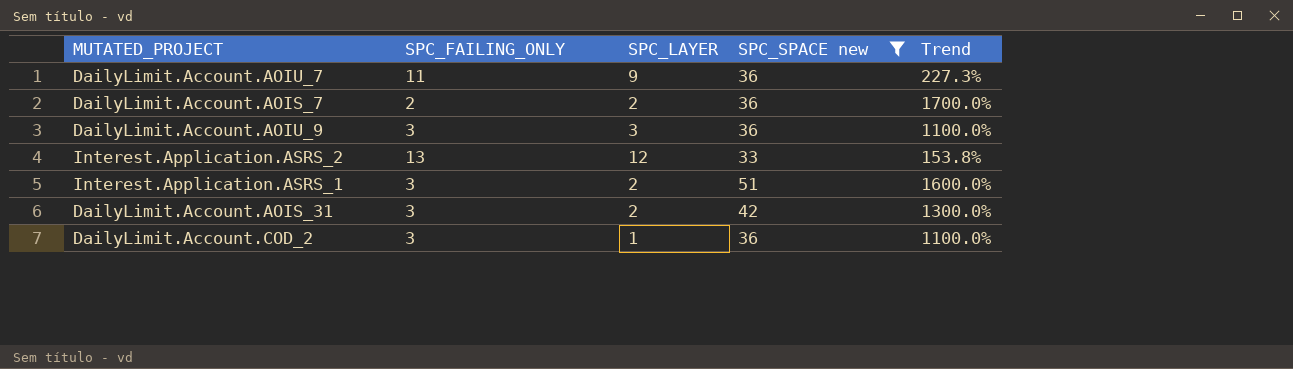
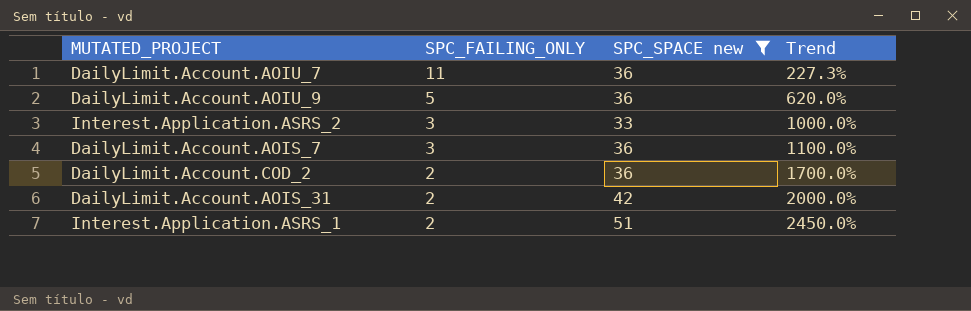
row order: none -> SPC_FAILING_ONLY descending
column SPC_LAYER | position: 3 -> none
DailyLimit.Account.AOIU_9 | SPC_FAILING_ONLY: 3 -> 5
DailyLimit.Account.AOIU_9 | Trend: 1100.0% -> 620.0%
Interest.Application.ASRS_2 | SPC_FAILING_ONLY: 13 -> 3
Interest.Application.ASRS_2 | Trend: 153.8% -> 1000.0%
DailyLimit.Account.AOIS_7 | SPC_FAILING_ONLY: 2 -> 3
DailyLimit.Account.AOIS_7 | Trend: 1700.0% -> 1100.0%
DailyLimit.Account.COD_2 | SPC_FAILING_ONLY: 3 -> 2
DailyLimit.Account.COD_2 | Trend: 1100.0% -> 1700.0%
DailyLimit.Account.AOIS_31 | SPC_FAILING_ONLY: 3 -> 2
DailyLimit.Account.AOIS_31 | Trend: 1300.0% -> 2000.0%
Interest.Application.ASRS_1 | SPC_FAILING_ONLY: 3 -> 2
Interest.Application.ASRS_1 | Trend: 1600.0% -> 2450.0%

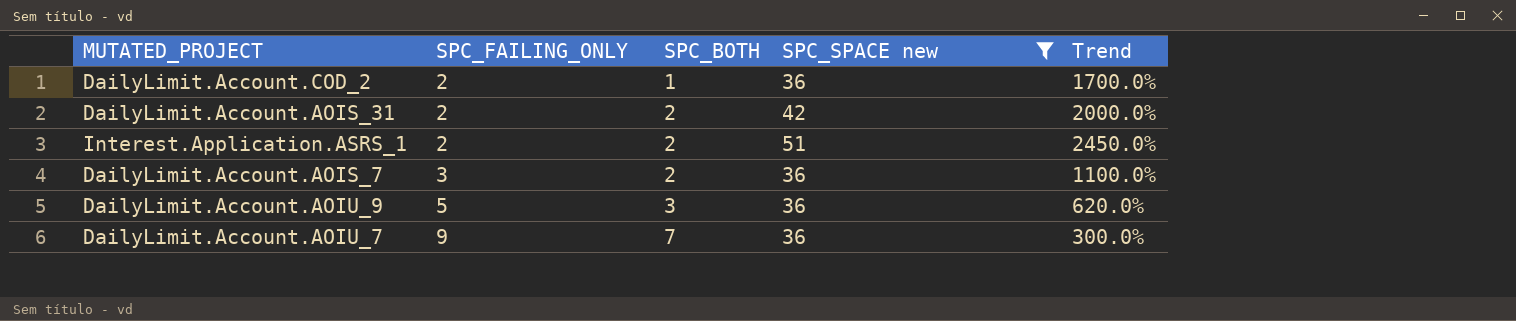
row order: SPC_FAILING_ONLY descending -> SPC_FAILING_ONLY ascending
column SPC_BOTH | position: none -> 3
row Interest.Application.ASRS_2: 3 | 33 | 1000.0% -> none
DailyLimit.Account.AOIU_7 | SPC_FAILING_ONLY: 11 -> 9
DailyLimit.Account.AOIU_7 | Trend: 227.3% -> 300.0%

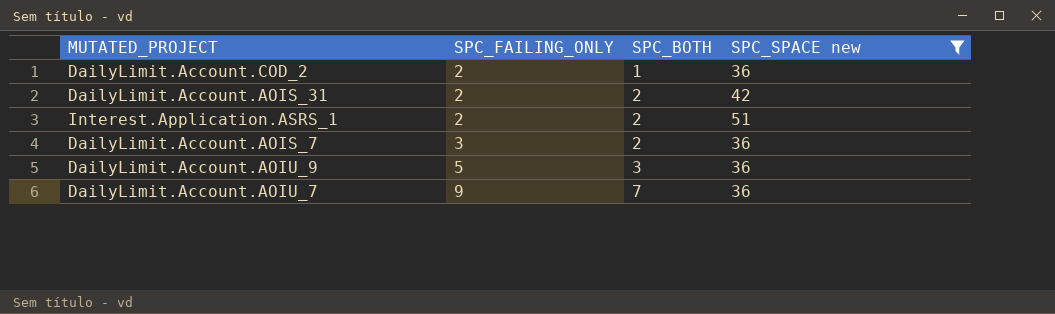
column Trend | formula: ([SPC_SPACE new] - [SPC_FAILING_ONLY]) / [SPC_FAILING_ONLY] -> none

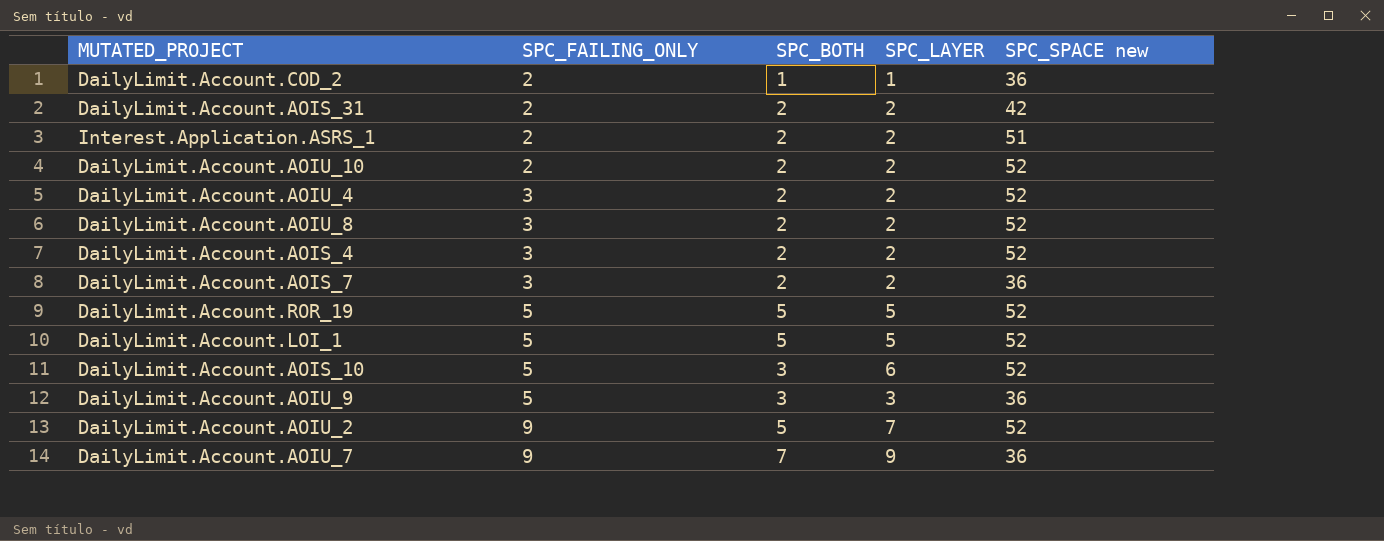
filter: SPC_SPACE new != 52 -> none
column SPC_LAYER | position: none -> 4

